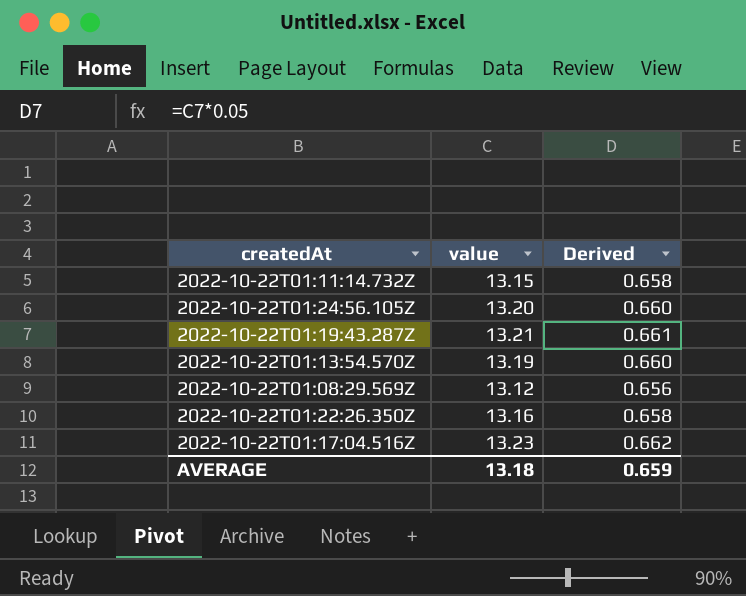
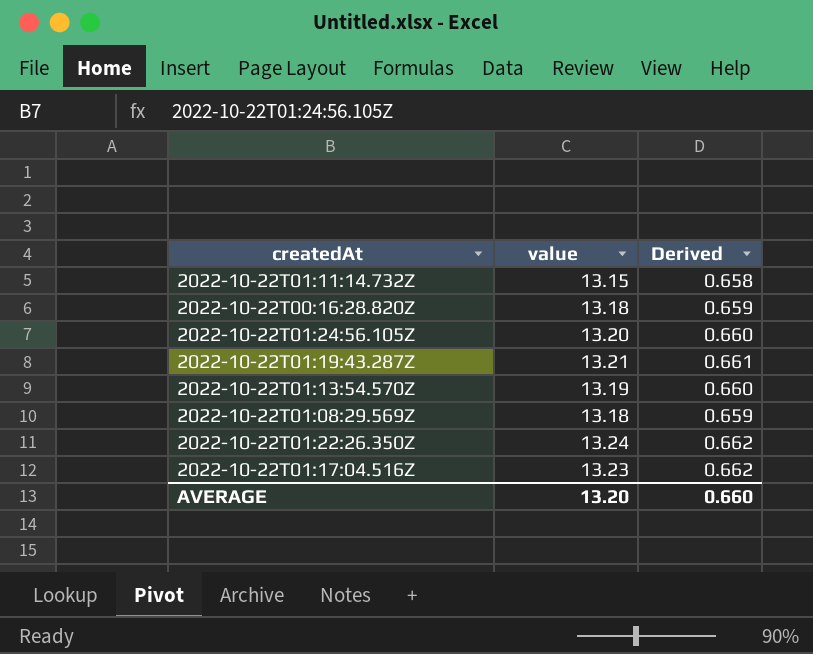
row 2022-10-22T00:16:28.820Z: none -> 13.18 | 0.659
2022-10-22T01:08:29.569Z | value: 13.12 -> 13.18
2022-10-22T01:08:29.569Z | Derived: 0.656 -> 0.659
2022-10-22T01:22:26.350Z | value: 13.16 -> 13.24
2022-10-22T01:22:26.350Z | Derived: 0.658 -> 0.662
AVERAGE | value: 13.18 -> 13.20
AVERAGE | Derived: 0.659 -> 0.660

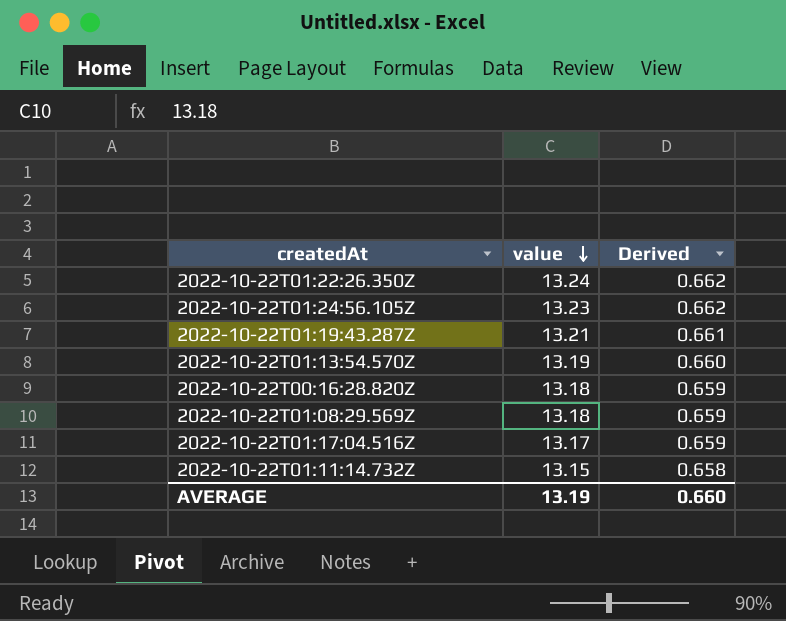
row order: none -> value descending
2022-10-22T01:24:56.105Z | value: 13.20 -> 13.23
2022-10-22T01:24:56.105Z | Derived: 0.660 -> 0.662
2022-10-22T01:17:04.516Z | value: 13.23 -> 13.17
2022-10-22T01:17:04.516Z | Derived: 0.662 -> 0.659
AVERAGE | value: 13.20 -> 13.19

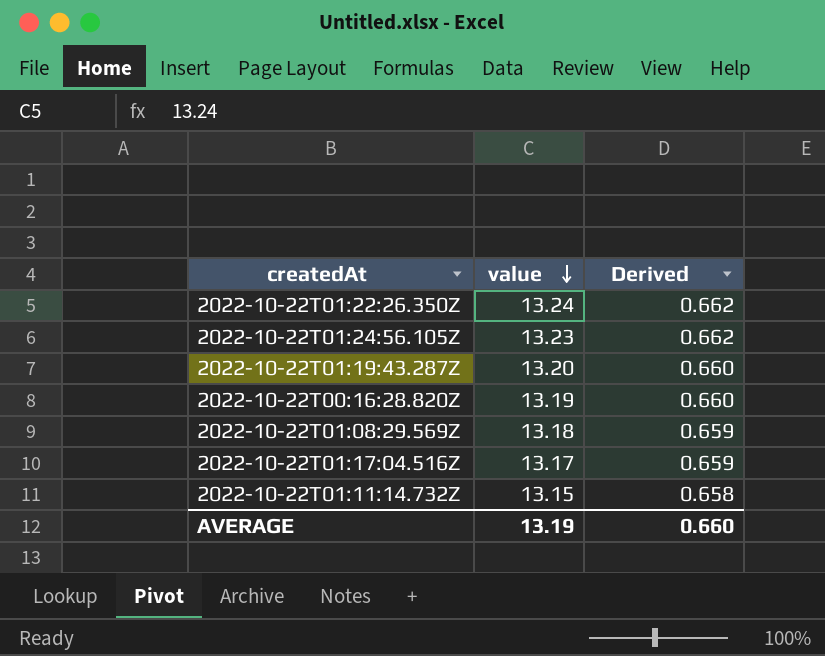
row 2022-10-22T01:13:54.570Z: 13.19 | 0.660 -> none
2022-10-22T01:19:43.287Z | value: 13.21 -> 13.20
2022-10-22T01:19:43.287Z | Derived: 0.661 -> 0.660
2022-10-22T00:16:28.820Z | value: 13.18 -> 13.19
2022-10-22T00:16:28.820Z | Derived: 0.659 -> 0.660

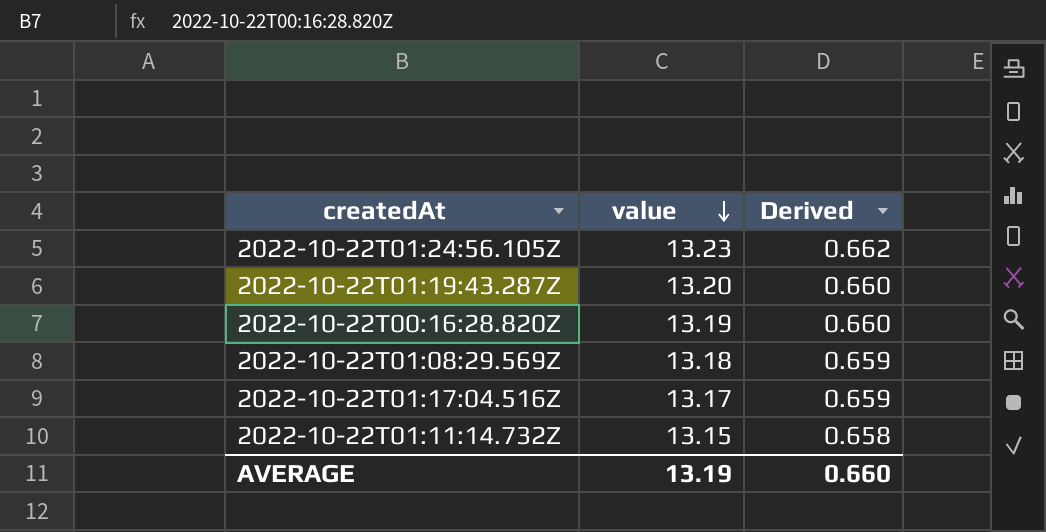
row 2022-10-22T01:22:26.350Z: 13.24 | 0.662 -> none

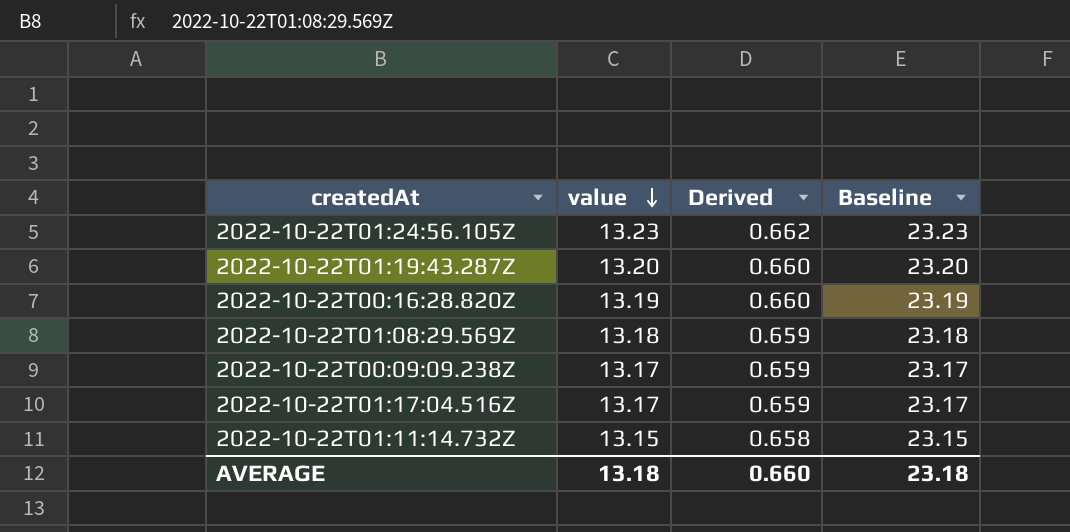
column Baseline | formula: none -> [value] + 10
row 2022-10-22T00:09:09.238Z: none -> 13.17 | 0.659 | 23.17
AVERAGE | value: 13.19 -> 13.18

